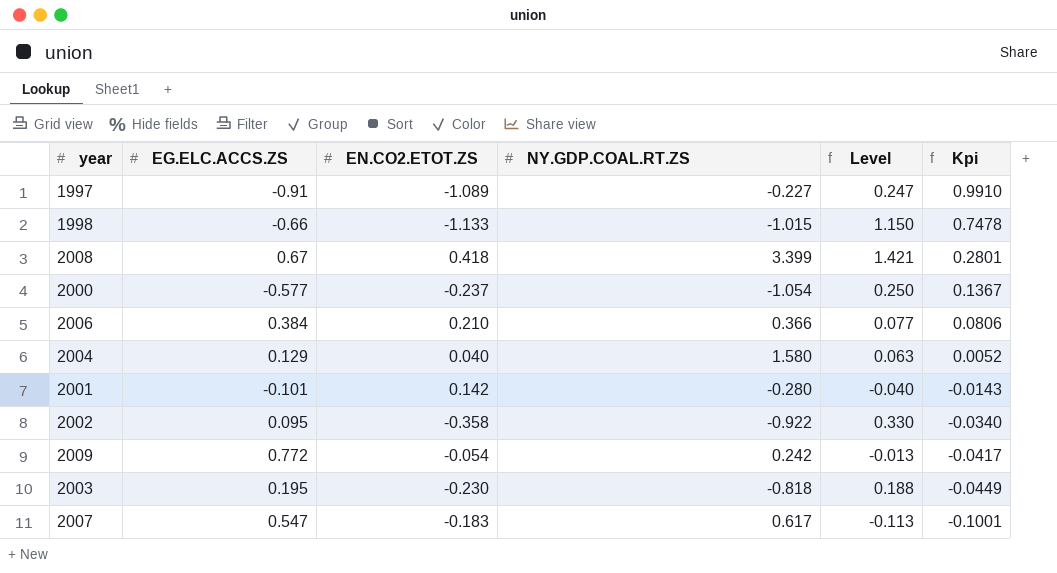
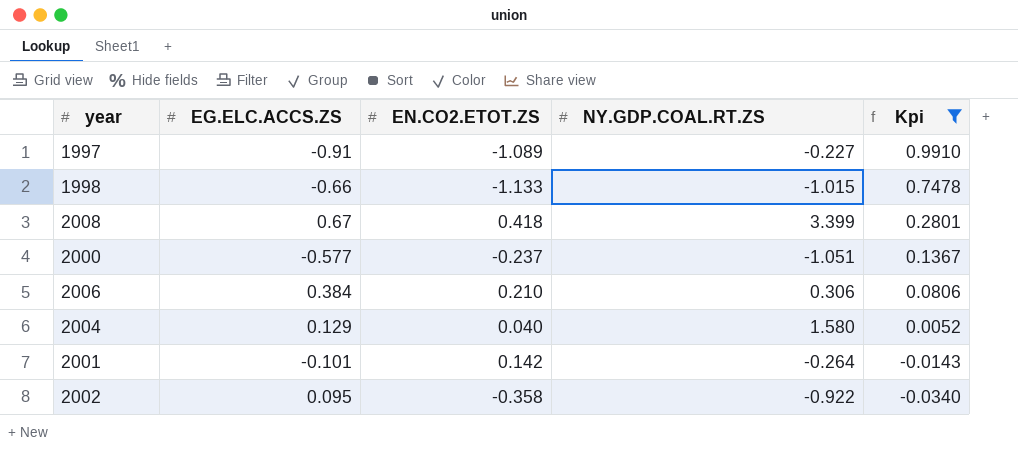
filter: none -> Kpi >= -0.0340
column Level | formula: [EN.CO2.ETOT.ZS] * [NY.GDP.COAL.RT.ZS] -> none
2000 | NY.GDP.COAL.RT.ZS: -1.054 -> -1.051
2006 | NY.GDP.COAL.RT.ZS: 0.366 -> 0.306
2001 | NY.GDP.COAL.RT.ZS: -0.280 -> -0.264

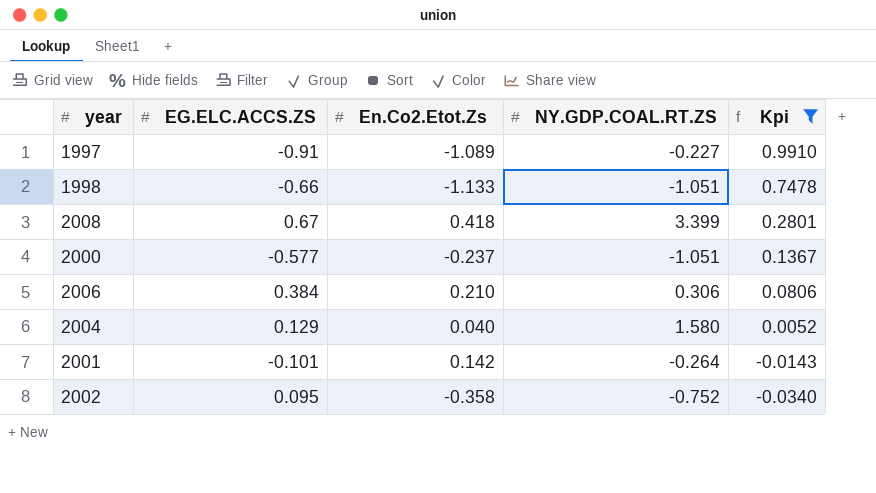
column name: EN.CO2.ETOT.ZS -> En.Co2.Etot.Zs
1998 | NY.GDP.COAL.RT.ZS: -1.015 -> -1.051
2002 | NY.GDP.COAL.RT.ZS: -0.922 -> -0.752

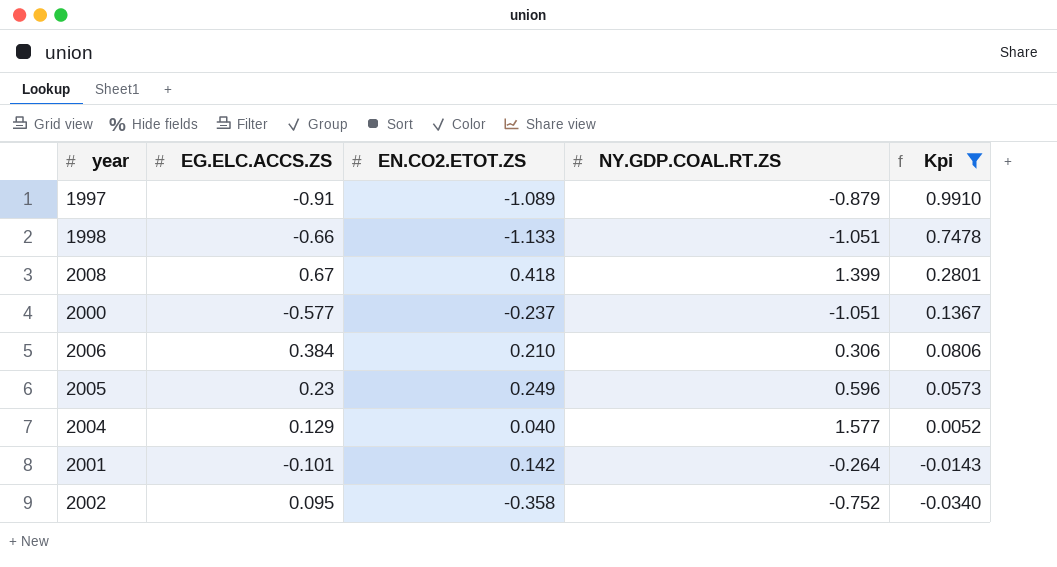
column name: En.Co2.Etot.Zs -> EN.CO2.ETOT.ZS
1997 | NY.GDP.COAL.RT.ZS: -0.227 -> -0.879
2008 | NY.GDP.COAL.RT.ZS: 3.399 -> 1.399
row 2005: none -> 0.23 | 0.249 | 0.596 | 0.0573
2004 | NY.GDP.COAL.RT.ZS: 1.580 -> 1.577

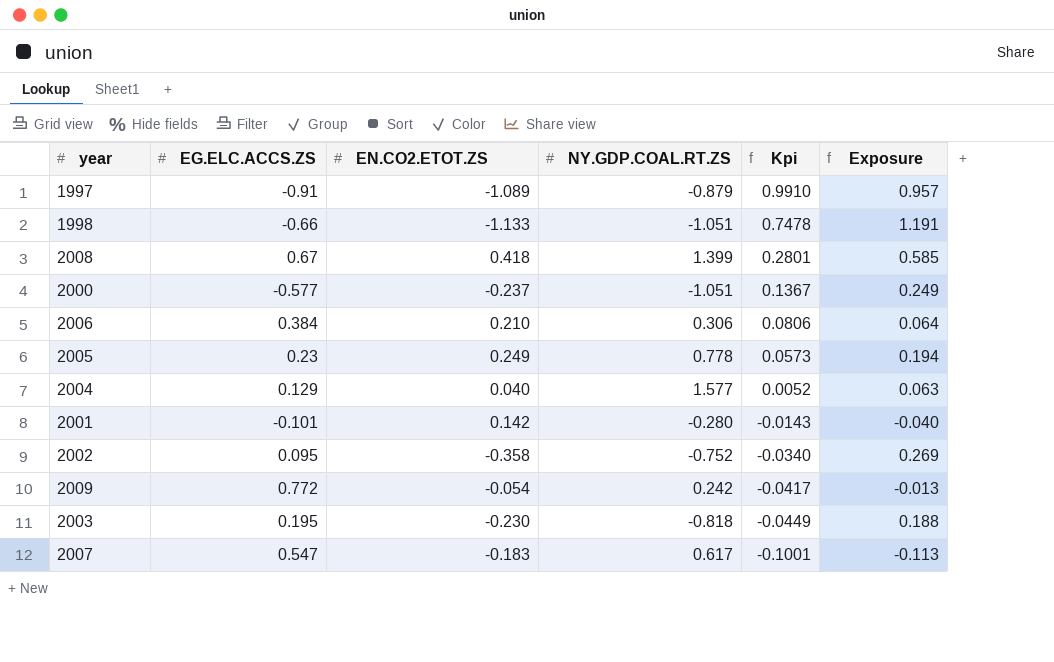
filter: Kpi >= -0.0340 -> none
column Exposure | formula: none -> [EN.CO2.ETOT.ZS] * [NY.GDP.COAL.RT.ZS]
2005 | NY.GDP.COAL.RT.ZS: 0.596 -> 0.778
2001 | NY.GDP.COAL.RT.ZS: -0.264 -> -0.280

